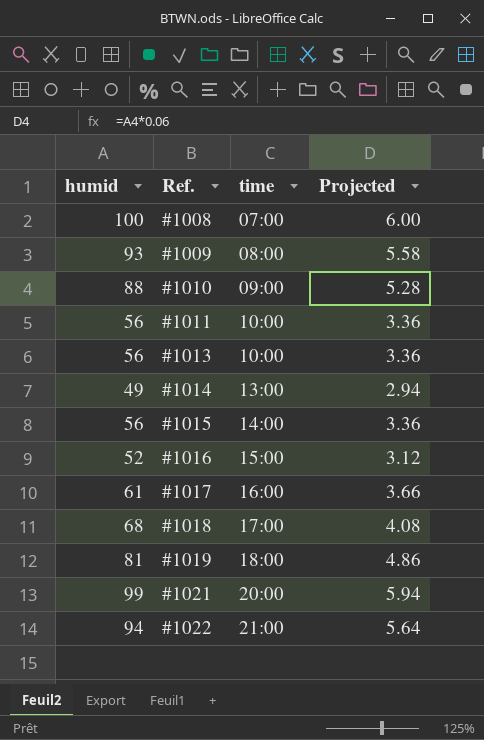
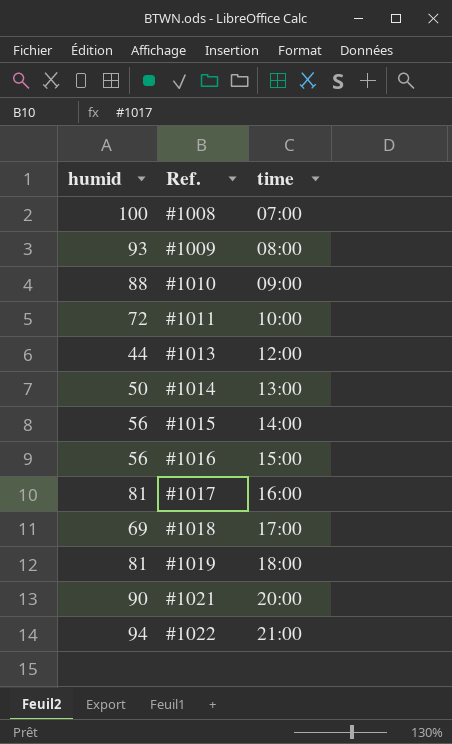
column Projected | formula: [humid] * 0.06 -> none
#1011 | humid: 56 -> 72
#1013 | humid: 56 -> 44
#1013 | time: 10:00 -> 12:00
#1014 | humid: 49 -> 50
#1016 | humid: 52 -> 56
#1017 | humid: 61 -> 81
#1018 | humid: 68 -> 69
#1021 | humid: 99 -> 90

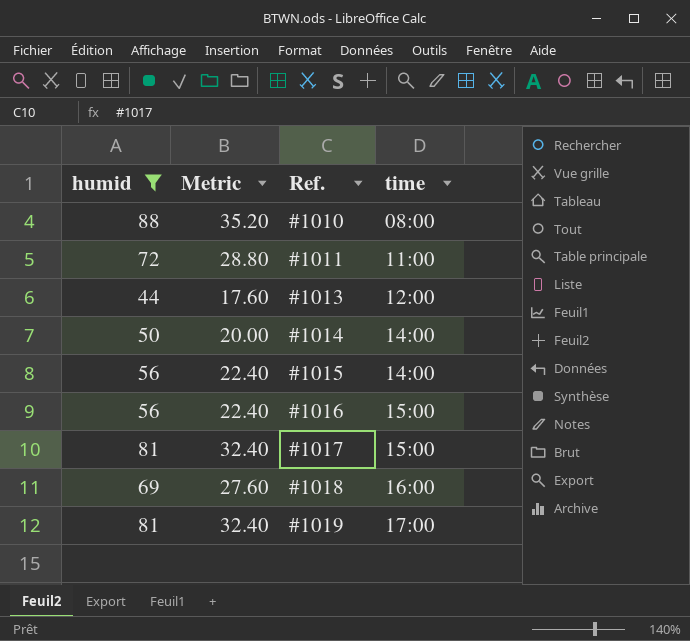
filter: none -> humid <= 88
column Metric | formula: none -> [humid] * 0.4
#1010 | time: 09:00 -> 08:00
#1011 | time: 10:00 -> 11:00
#1014 | time: 13:00 -> 14:00
#1017 | time: 16:00 -> 15:00
#1018 | time: 17:00 -> 16:00
#1019 | time: 18:00 -> 17:00

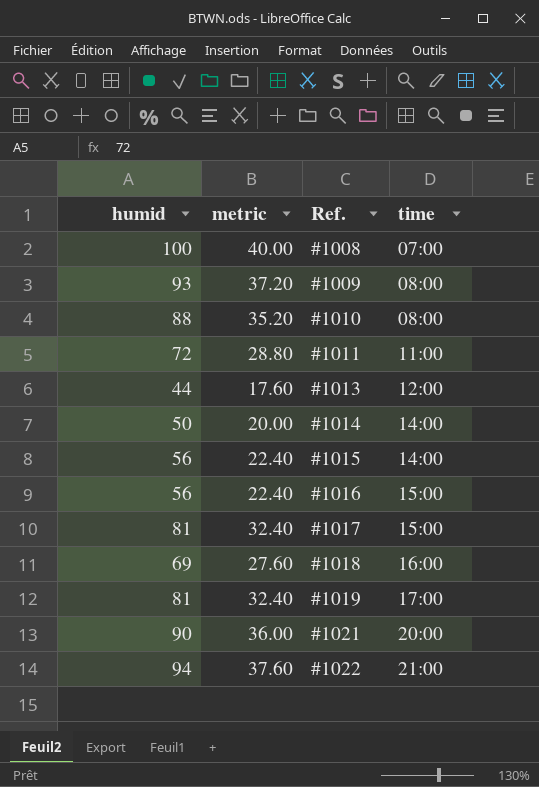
filter: humid <= 88 -> none
column name: Metric -> metric

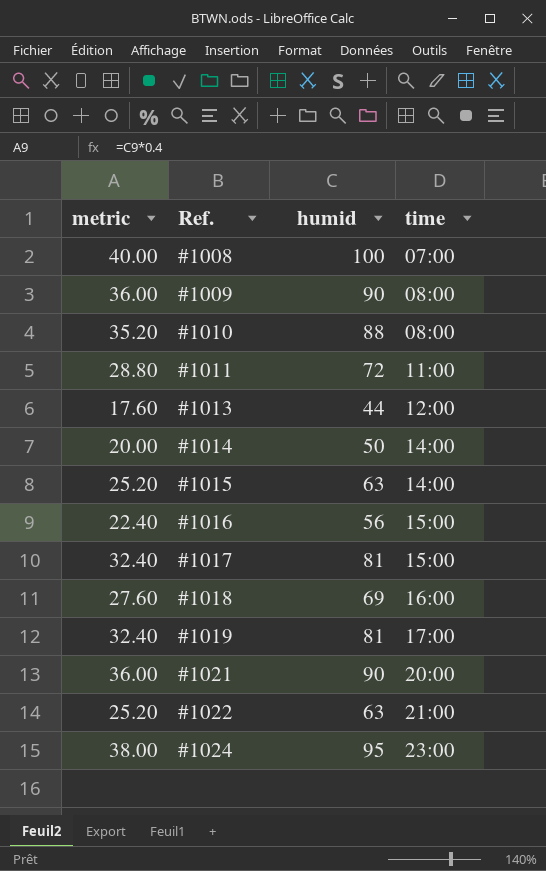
column humid | position: 1 -> 3
#1009 | metric: 37.20 -> 36.00
#1009 | humid: 93 -> 90
#1015 | metric: 22.40 -> 25.20
#1015 | humid: 56 -> 63
#1022 | metric: 37.60 -> 25.20
#1022 | humid: 94 -> 63
row #1024: none -> 38.00 | 95 | 23:00

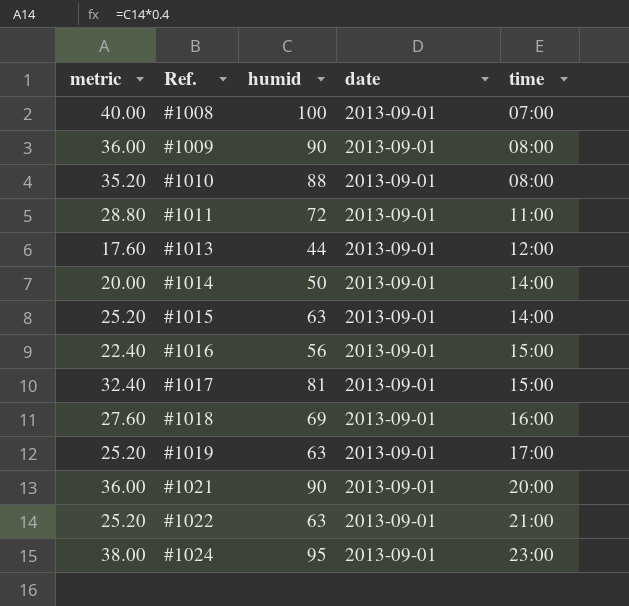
column date | position: none -> 4
#1019 | metric: 32.40 -> 25.20
#1019 | humid: 81 -> 63

